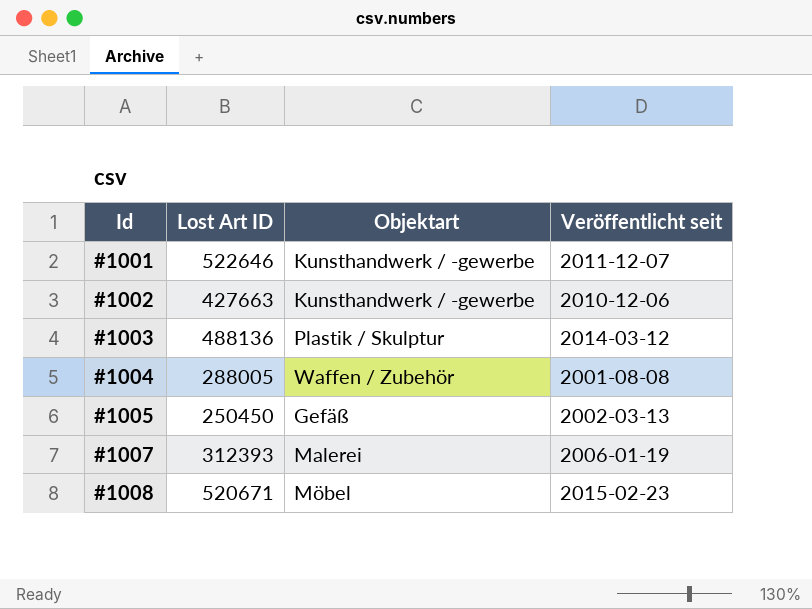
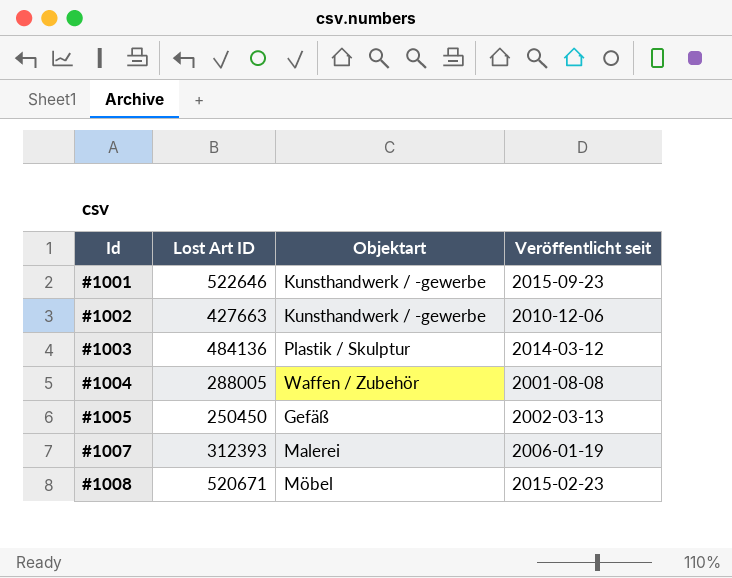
#1001 | Veröffentlicht seit: 2011-12-07 -> 2015-09-23
#1003 | Lost Art ID: 488136 -> 484136

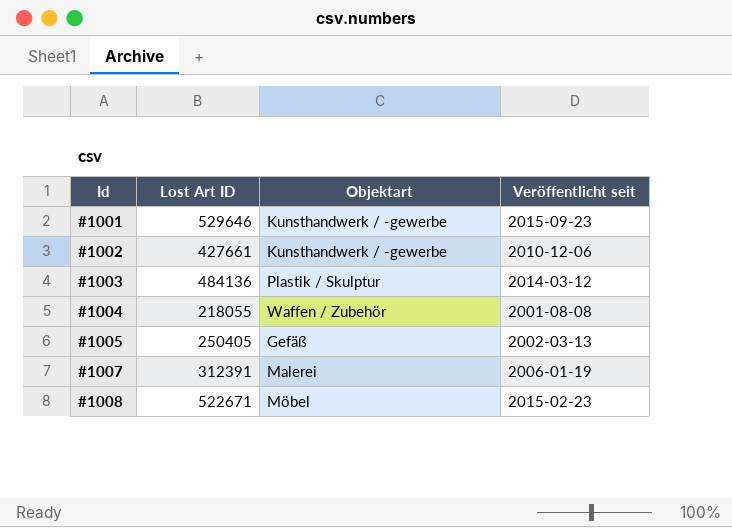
#1001 | Lost Art ID: 522646 -> 529646
#1002 | Lost Art ID: 427663 -> 427661
#1004 | Lost Art ID: 288005 -> 218055
#1005 | Lost Art ID: 250450 -> 250405
#1007 | Lost Art ID: 312393 -> 312391
#1008 | Lost Art ID: 520671 -> 522671

